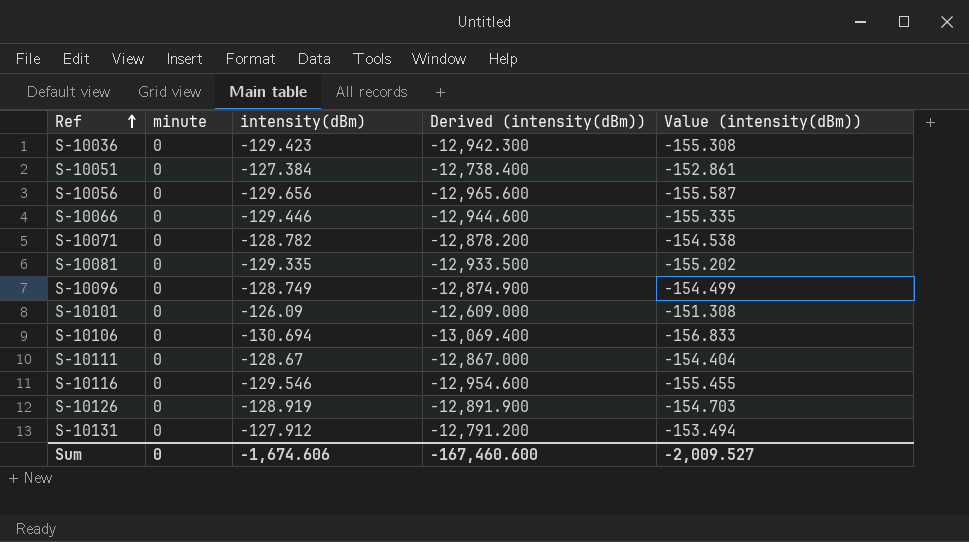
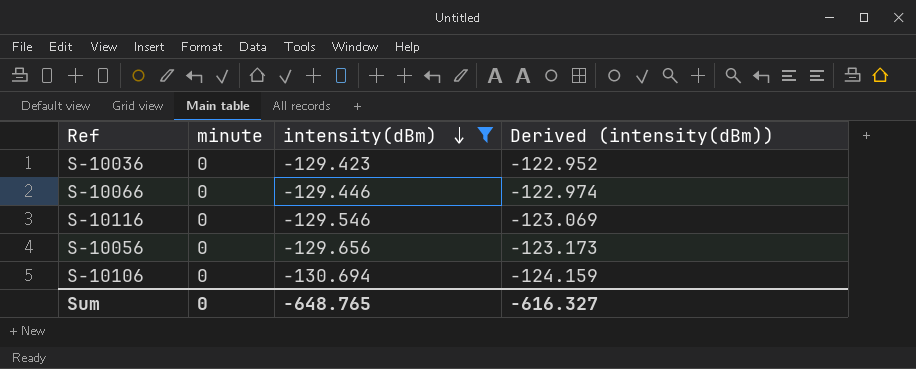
filter: none -> intensity(dBm) <= -129.423
row order: Ref ascending -> intensity(dBm) descending
column Value (intensity(dBm)) | formula: [intensity(dBm)] * 1.2 -> none
column Derived (intensity(dBm)) | formula: [intensity(dBm)] * 100 -> [intensity(dBm)] * 0.95
Sum | intensity(dBm): -1,674.606 -> -648.765
Sum | Derived (intensity(dBm)): -167,460.600 -> -616.327

